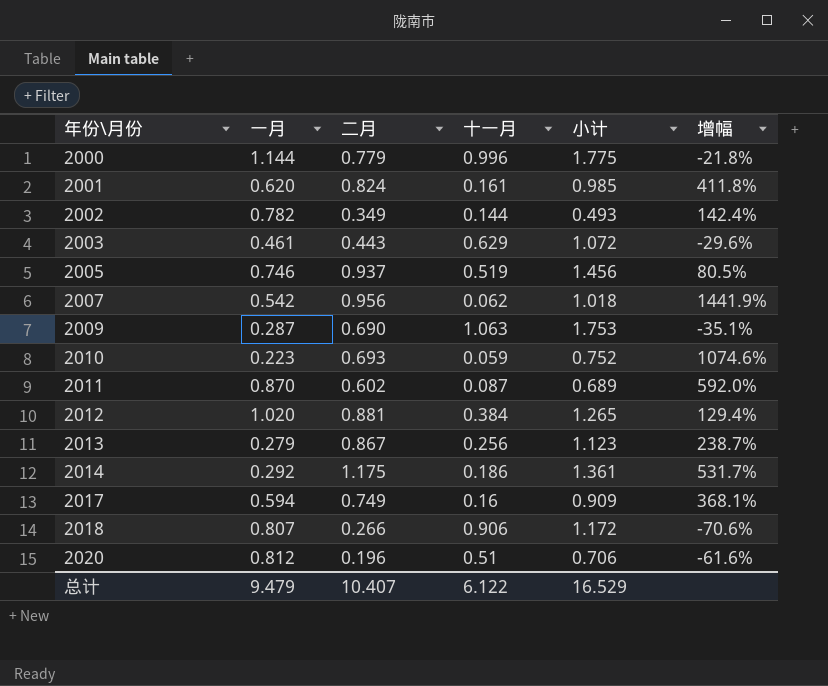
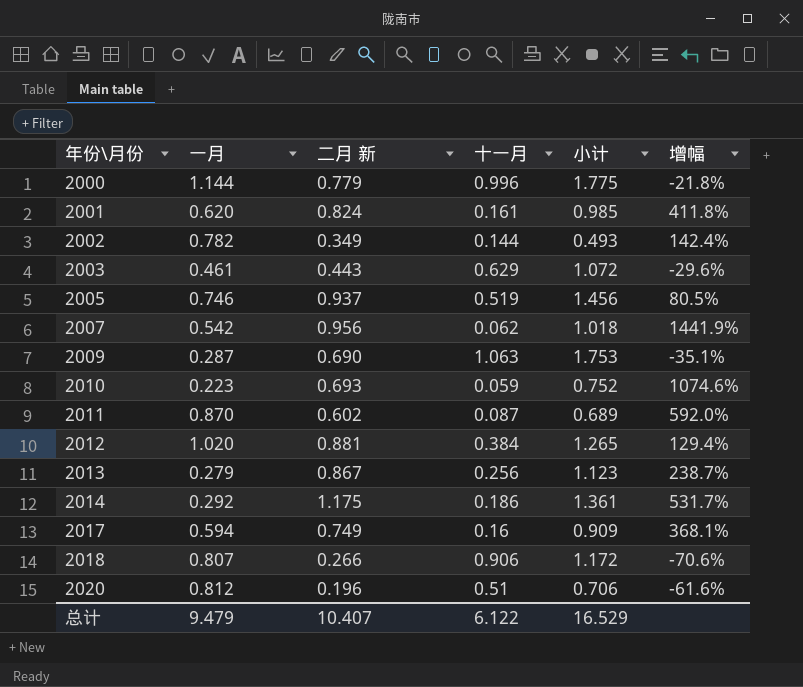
column name: 二月 -> 二月 新

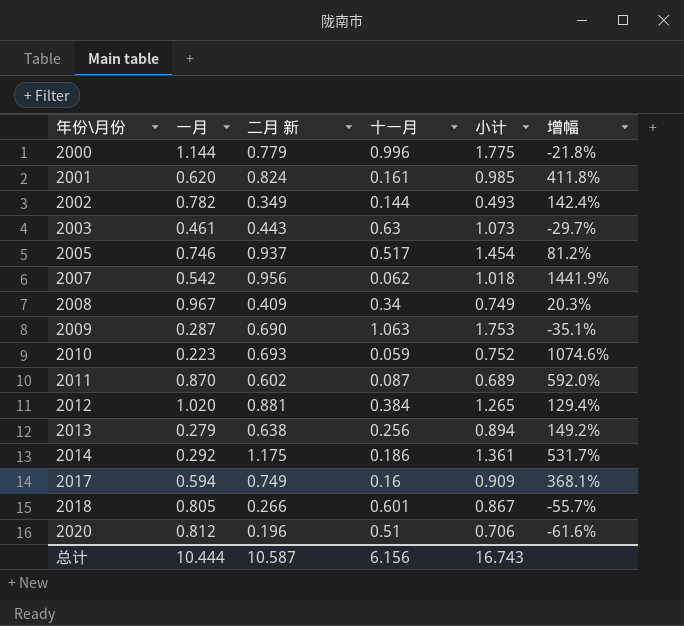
2003 | 十一月: 0.629 -> 0.63
2003 | 小计: 1.072 -> 1.073
2003 | 增幅: -29.6% -> -29.7%
2005 | 十一月: 0.519 -> 0.517
2005 | 小计: 1.456 -> 1.454
2005 | 增幅: 80.5% -> 81.2%
row 2008: none -> 0.967 | 0.409 | 0.34 | 0.749 | 20.3%
2013 | 二月 新: 0.867 -> 0.638
2013 | 小计: 1.123 -> 0.894
2013 | 增幅: 238.7% -> 149.2%
2018 | 一月: 0.807 -> 0.805
2018 | 十一月: 0.906 -> 0.601
2018 | 小计: 1.172 -> 0.867
2018 | 增幅: -70.6% -> -55.7%
总计 | 一月: 9.479 -> 10.444
总计 | 二月 新: 10.407 -> 10.587
总计 | 十一月: 6.122 -> 6.156
总计 | 小计: 16.529 -> 16.743

